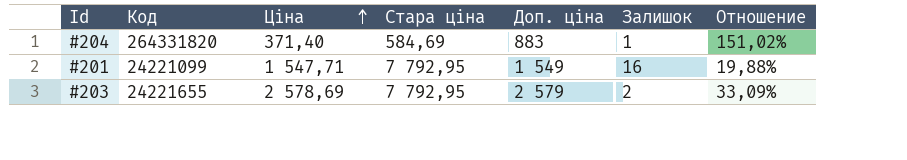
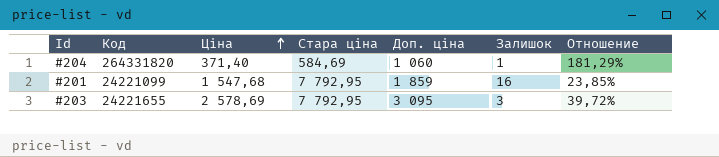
#204 | Доп. ціна: 883 -> 1 060
#204 | Отношение: 151,02% -> 181,29%
#201 | Ціна: 1 547,71 -> 1 547,68
#201 | Доп. ціна: 1 549 -> 1 859
#201 | Отношение: 19,88% -> 23,85%
#203 | Доп. ціна: 2 579 -> 3 095
#203 | Залишок: 2 -> 3
#203 | Отношение: 33,09% -> 39,72%

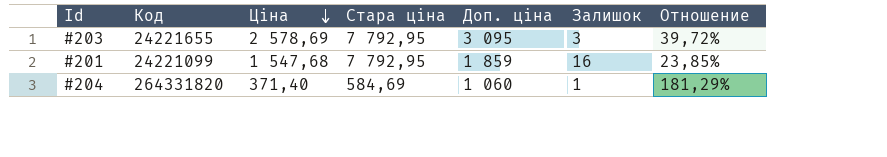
row order: Ціна ascending -> Ціна descending

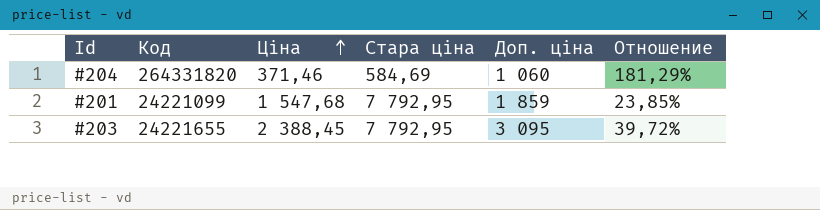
row order: Ціна descending -> Ціна ascending
column Залишок | position: 6 -> none
#204 | Ціна: 371,40 -> 371,46
#203 | Ціна: 2 578,69 -> 2 388,45

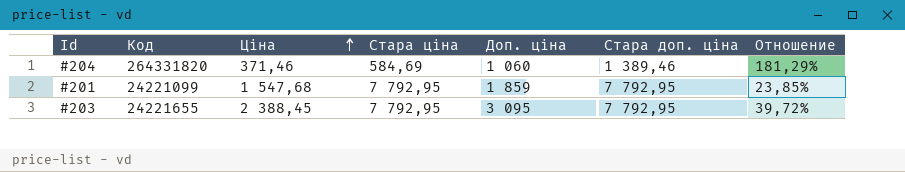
column Стара доп. ціна | position: none -> 6

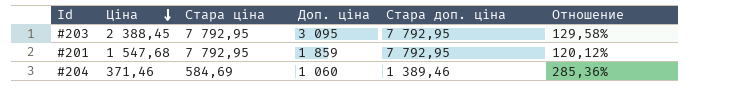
row order: Ціна ascending -> Ціна descending
column Код | position: 2 -> none
column Отношение | formula: [Доп. ціна] / [Стара ціна] -> [Доп. ціна] / [Ціна]

